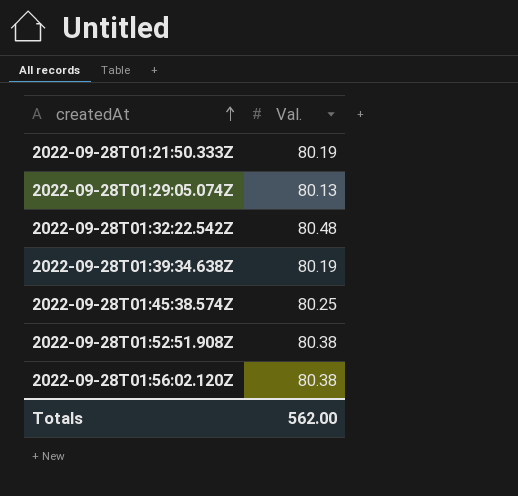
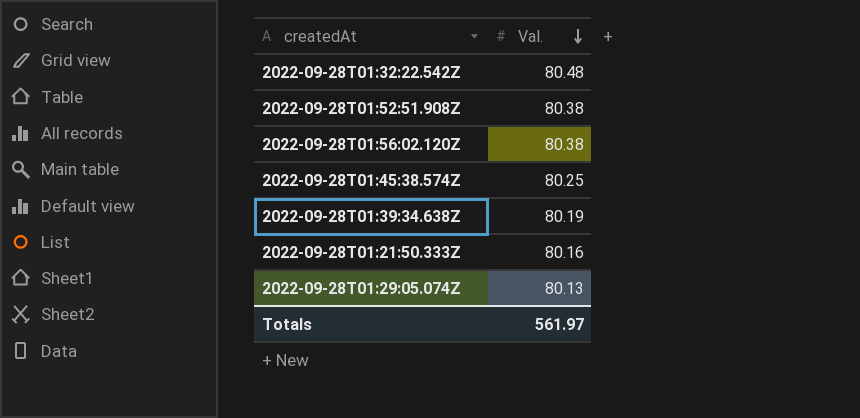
row order: createdAt ascending -> Val. descending
2022-09-28T01:21:50.333Z | Val.: 80.19 -> 80.16
Totals | Val.: 562.00 -> 561.97

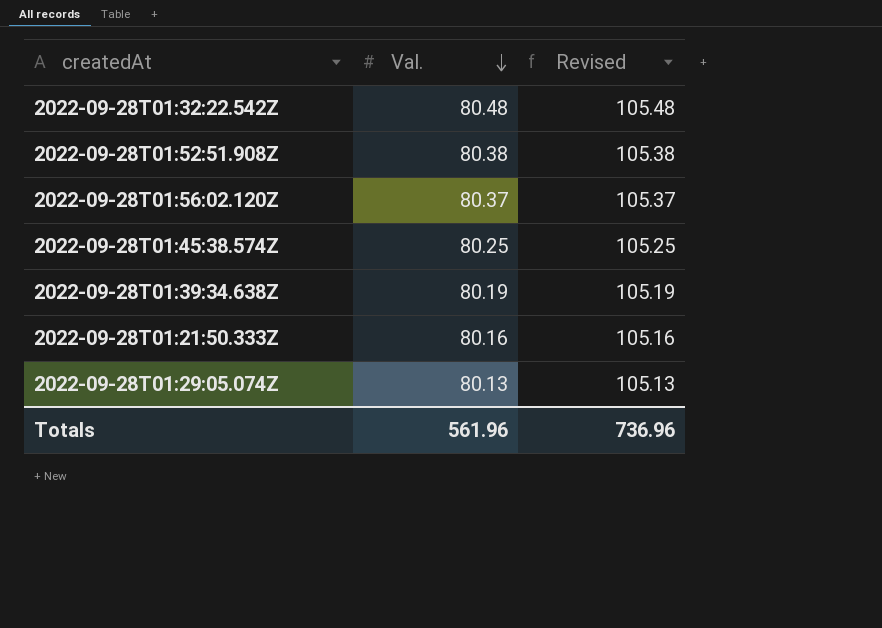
column Revised | formula: none -> [Val.] + 25
2022-09-28T01:56:02.120Z | Val.: 80.38 -> 80.37
Totals | Val.: 561.97 -> 561.96

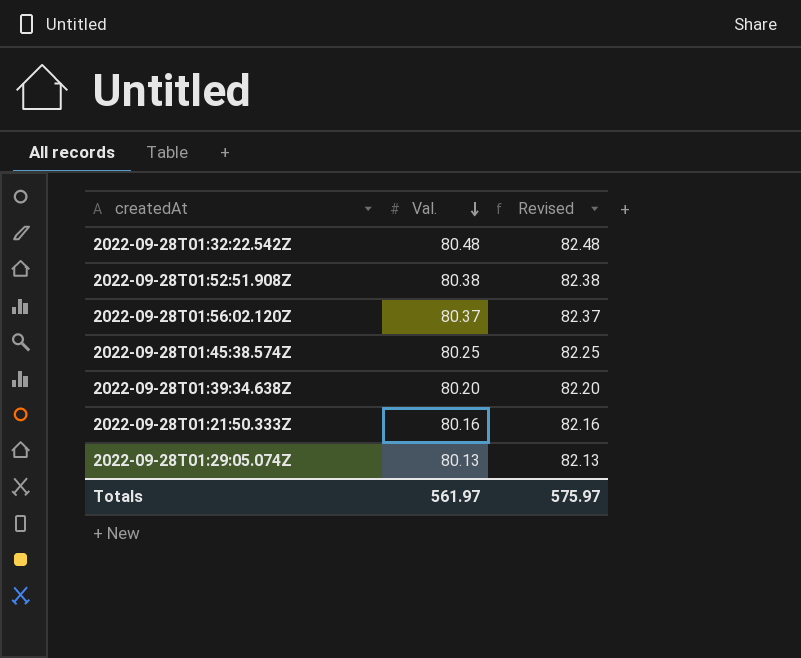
column Revised | formula: [Val.] + 25 -> [Val.] + 2
2022-09-28T01:39:34.638Z | Val.: 80.19 -> 80.20
Totals | Val.: 561.96 -> 561.97
Totals | Revised: 736.96 -> 575.97

